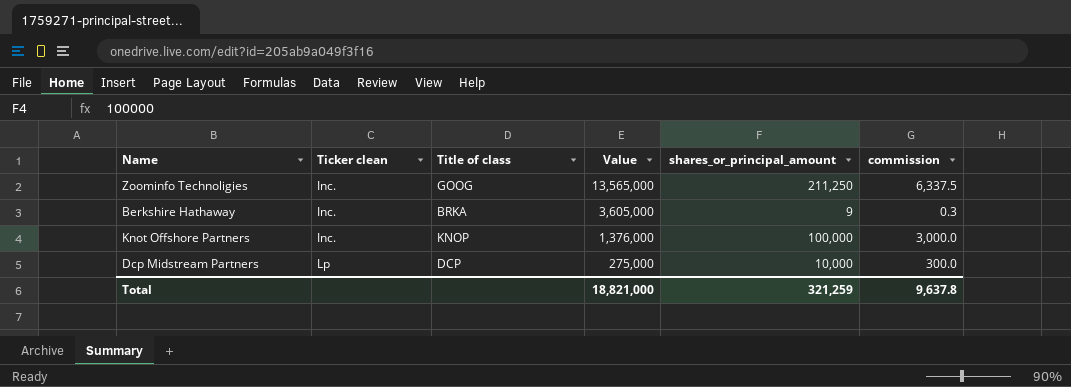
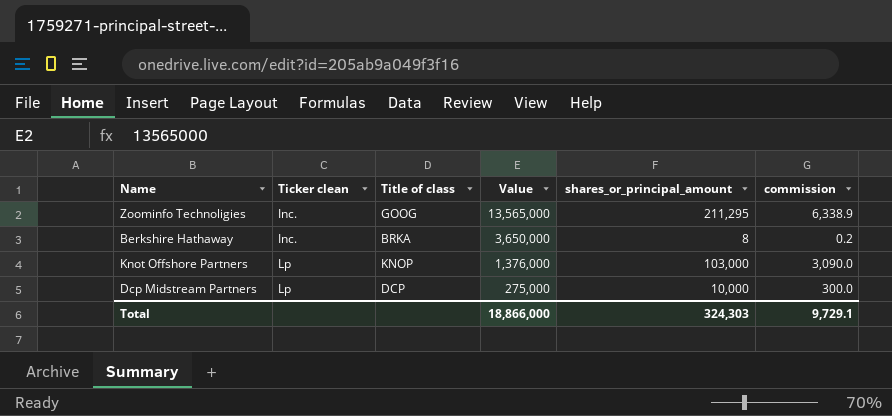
Zoominfo Technoligies | shares_or_principal_amount: 211,250 -> 211,295
Zoominfo Technoligies | commission: 6,337.5 -> 6,338.9
Berkshire Hathaway | Value: 3,605,000 -> 3,650,000
Berkshire Hathaway | shares_or_principal_amount: 9 -> 8
Berkshire Hathaway | commission: 0.3 -> 0.2
Knot Offshore Partners | Ticker clean: Inc. -> Lp
Knot Offshore Partners | shares_or_principal_amount: 100,000 -> 103,000
Knot Offshore Partners | commission: 3,000.0 -> 3,090.0
Total | Value: 18,821,000 -> 18,866,000
Total | shares_or_principal_amount: 321,259 -> 324,303
Total | commission: 9,637.8 -> 9,729.1

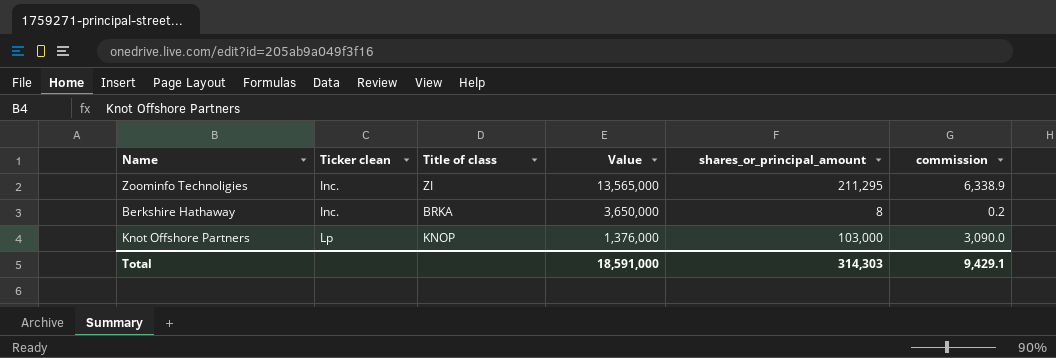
row Dcp Midstream Partners: Lp | DCP | 275,000 | 10,000 | 300.0 -> none
Zoominfo Technoligies | Title of class: GOOG -> ZI
Total | Value: 18,866,000 -> 18,591,000
Total | shares_or_principal_amount: 324,303 -> 314,303
Total | commission: 9,729.1 -> 9,429.1

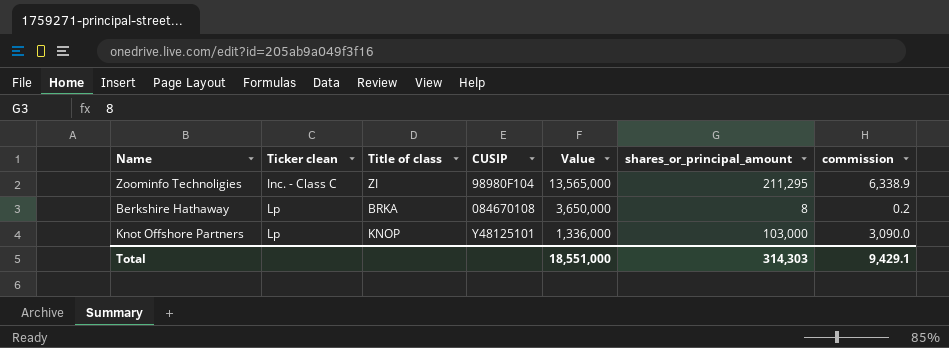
column CUSIP | position: none -> 4
Zoominfo Technoligies | Ticker clean: Inc. -> Inc. - Class C
Berkshire Hathaway | Ticker clean: Inc. -> Lp
Knot Offshore Partners | Value: 1,376,000 -> 1,336,000
Total | Value: 18,591,000 -> 18,551,000

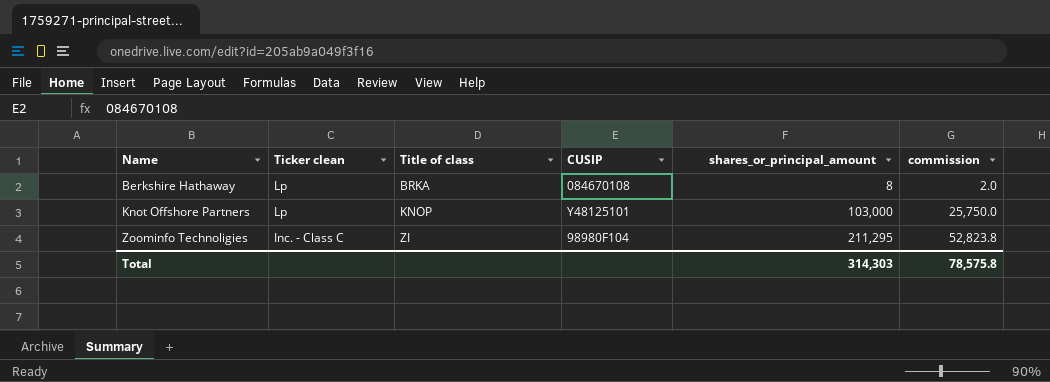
row order: Ticker clean ascending -> Name ascending
column Value | position: 5 -> none
column commission | formula: [shares_or_principal_amount] * 0.03 -> [shares_or_principal_amount] * 0.25
Total | commission: 9,429.1 -> 78,575.8

